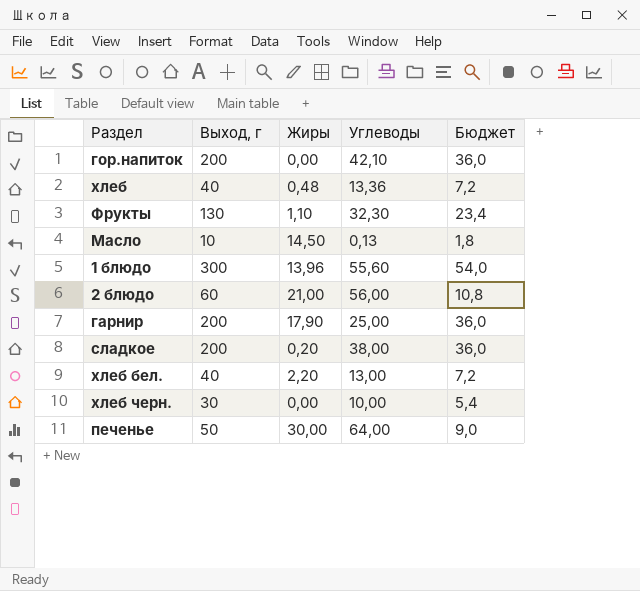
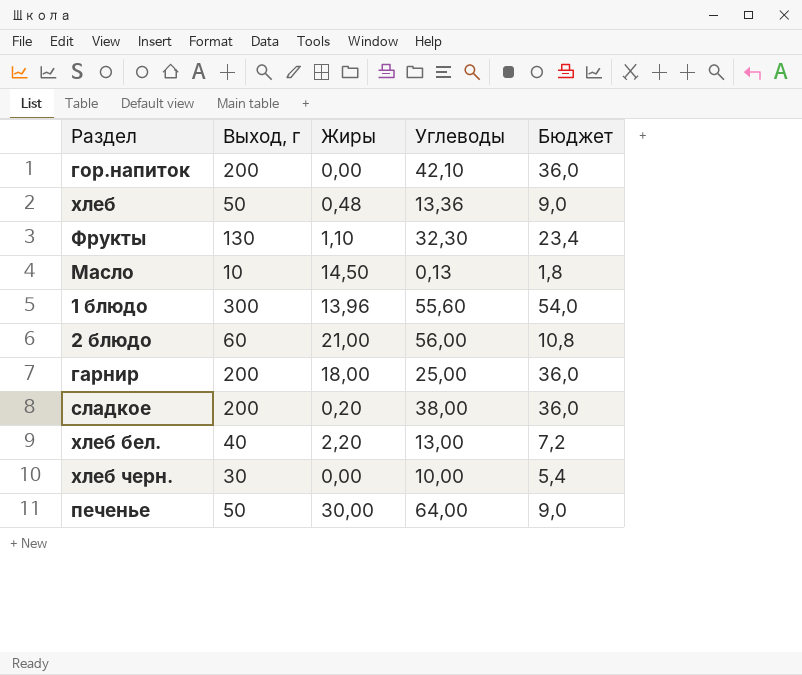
хлеб | Выход, г: 40 -> 50
хлеб | Бюджет: 7,2 -> 9,0
гарнир | Жиры: 17,90 -> 18,00

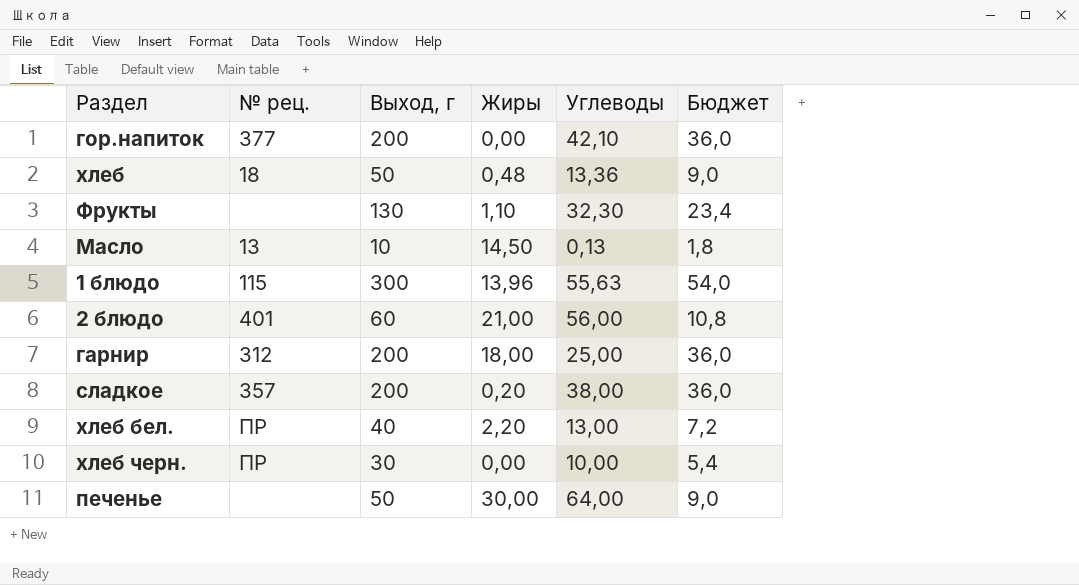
column № рец. | position: none -> 2
1 блюдо | Углеводы: 55,60 -> 55,63

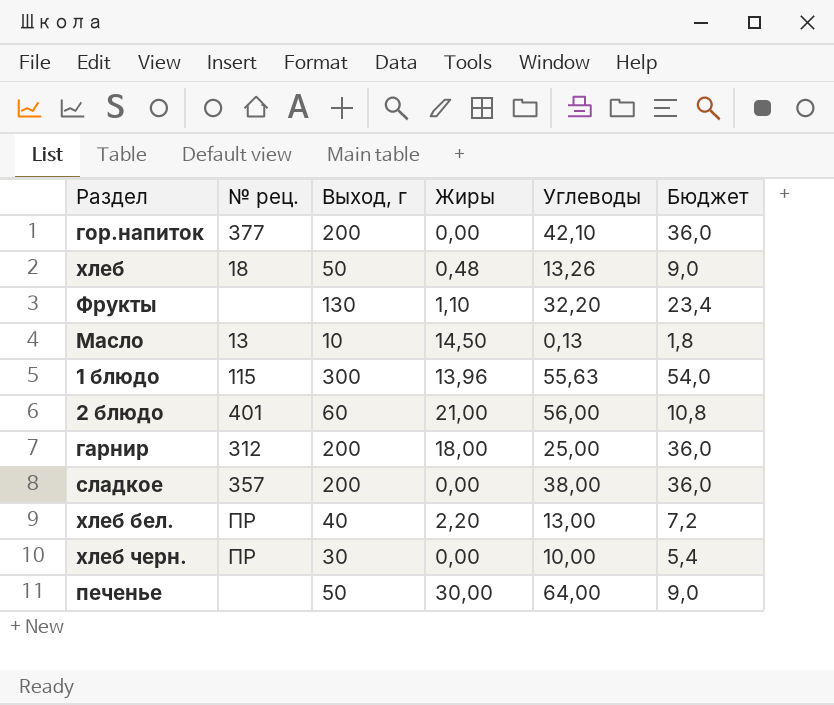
хлеб | Углеводы: 13,36 -> 13,26
Фрукты | Углеводы: 32,30 -> 32,20
сладкое | Жиры: 0,20 -> 0,00

